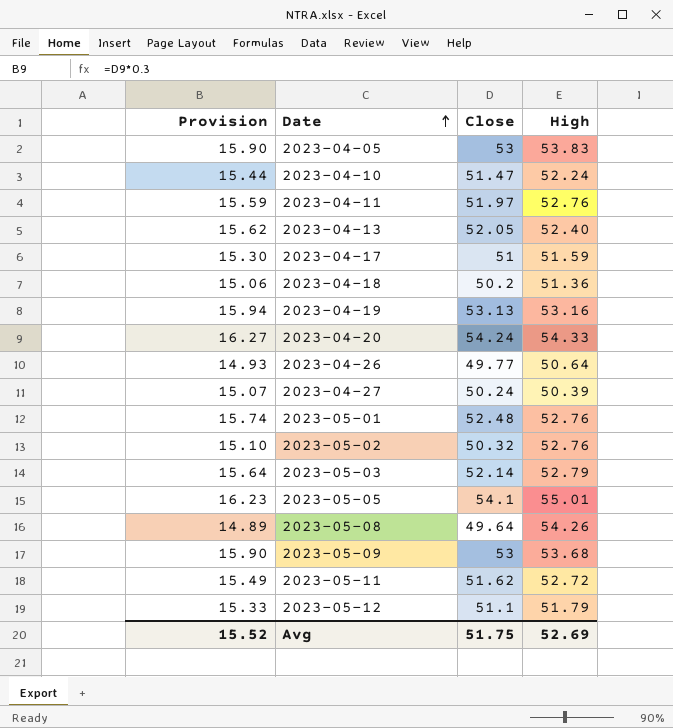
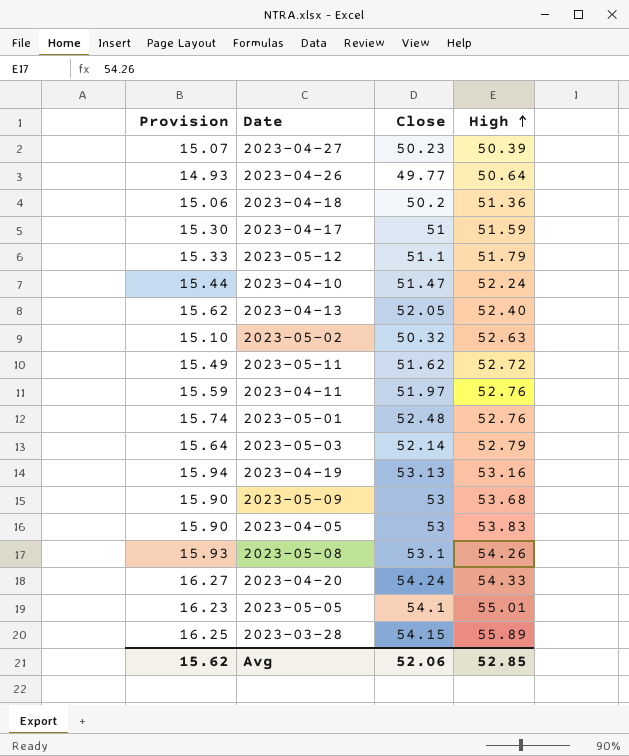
row order: Date ascending -> High ascending
2023-04-27 | Close: 50.24 -> 50.23
2023-05-02 | High: 52.76 -> 52.63
2023-05-08 | Provision: 14.89 -> 15.93
2023-05-08 | Close: 49.64 -> 53.1
row 2023-03-28: none -> 16.25 | 54.15 | 55.89
Avg | Provision: 15.52 -> 15.62
Avg | Close: 51.75 -> 52.06
Avg | High: 52.69 -> 52.85

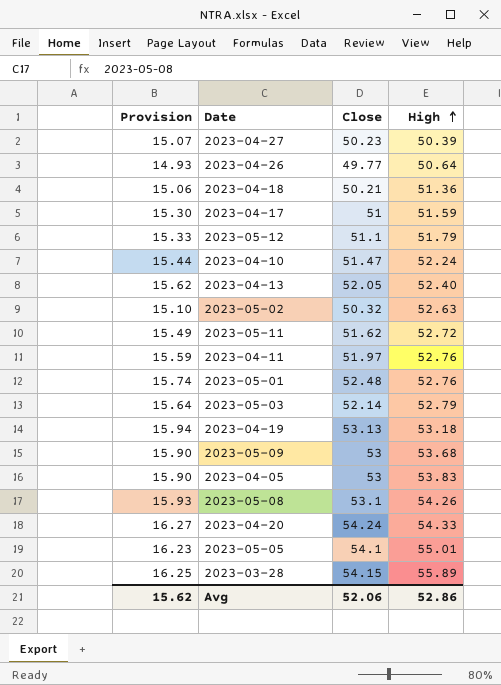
2023-04-18 | Close: 50.2 -> 50.21
2023-04-19 | High: 53.16 -> 53.18
Avg | High: 52.85 -> 52.86

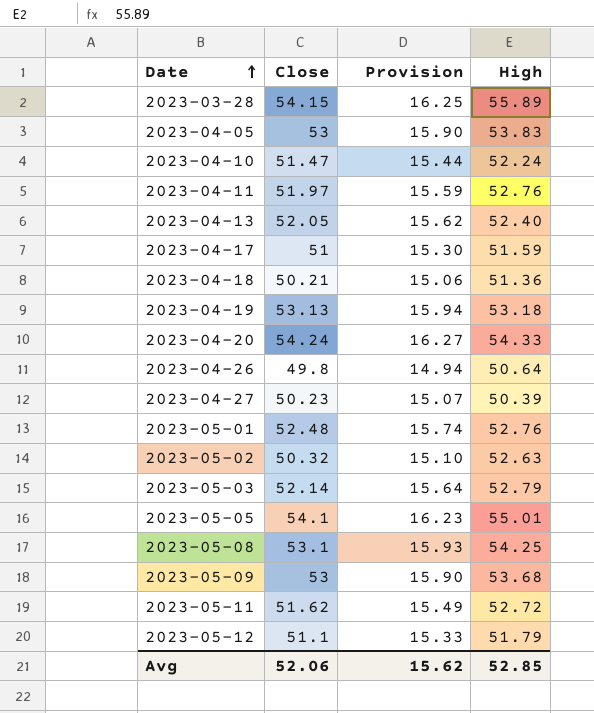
row order: High ascending -> Date ascending
column Provision | position: 1 -> 3
2023-04-26 | Close: 49.77 -> 49.8
2023-04-26 | Provision: 14.93 -> 14.94
2023-05-08 | High: 54.26 -> 54.25
Avg | High: 52.86 -> 52.85

